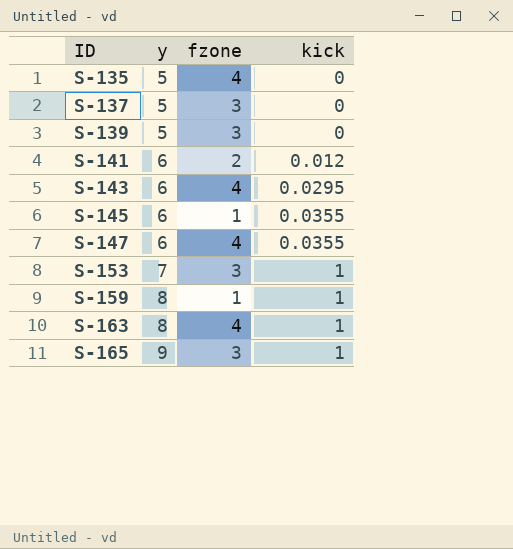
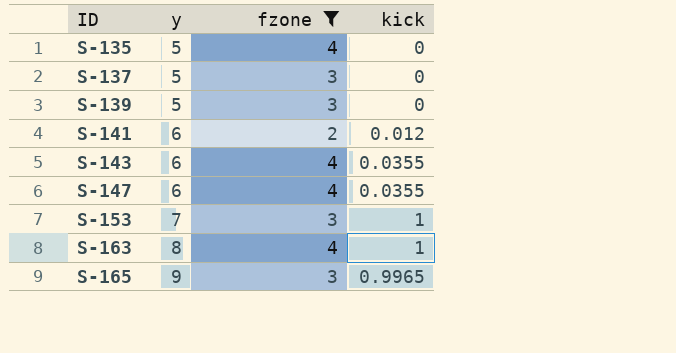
filter: none -> fzone != 1
S-143 | kick: 0.0295 -> 0.0355
S-165 | kick: 1 -> 0.9965

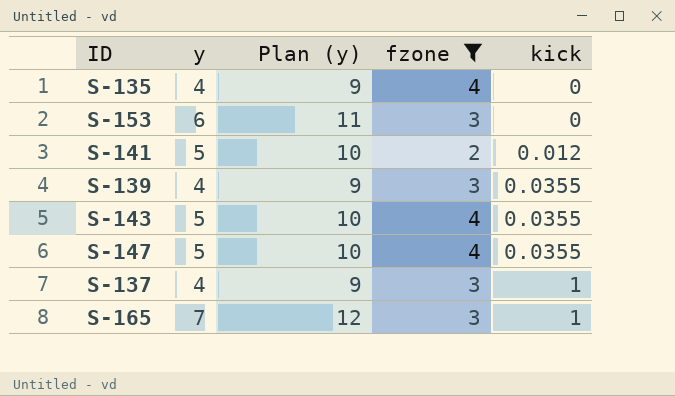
row order: ID ascending -> kick ascending
column Plan (y) | formula: none -> [y] + 5
row S-163: 8 | 4 | 1 -> none
S-135 | y: 5 -> 4
S-153 | y: 7 -> 6
S-153 | kick: 1 -> 0
S-141 | y: 6 -> 5
S-139 | y: 5 -> 4
S-139 | kick: 0 -> 0.0355
S-143 | y: 6 -> 5
S-147 | y: 6 -> 5
S-137 | y: 5 -> 4
S-137 | kick: 0 -> 1
S-165 | y: 9 -> 7
S-165 | kick: 0.9965 -> 1

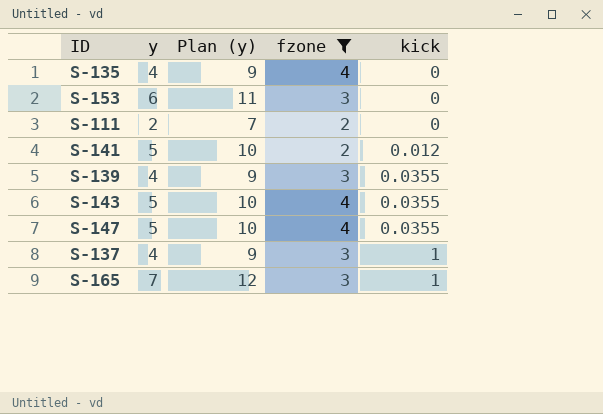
row S-111: none -> 2 | 7 | 2 | 0

